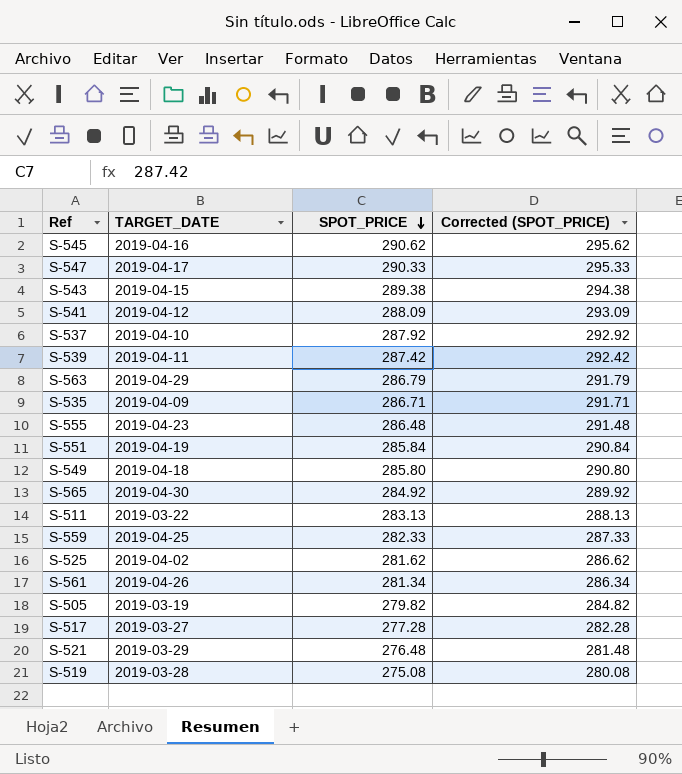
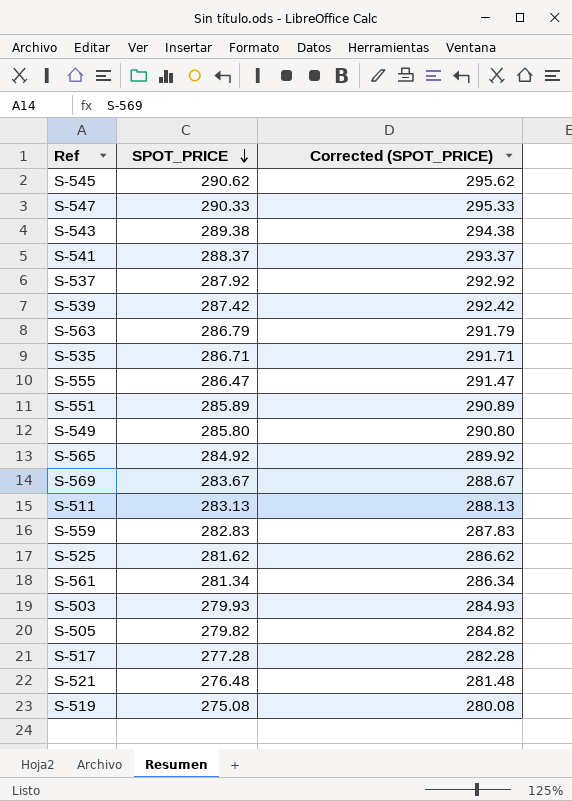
column TARGET_DATE | position: 2 -> none
S-541 | SPOT_PRICE: 288.09 -> 288.37
S-541 | Corrected (SPOT_PRICE): 293.09 -> 293.37
S-555 | SPOT_PRICE: 286.48 -> 286.47
S-555 | Corrected (SPOT_PRICE): 291.48 -> 291.47
S-551 | SPOT_PRICE: 285.84 -> 285.89
S-551 | Corrected (SPOT_PRICE): 290.84 -> 290.89
row S-569: none -> 283.67 | 288.67
S-559 | SPOT_PRICE: 282.33 -> 282.83
S-559 | Corrected (SPOT_PRICE): 287.33 -> 287.83
row S-503: none -> 279.93 | 284.93

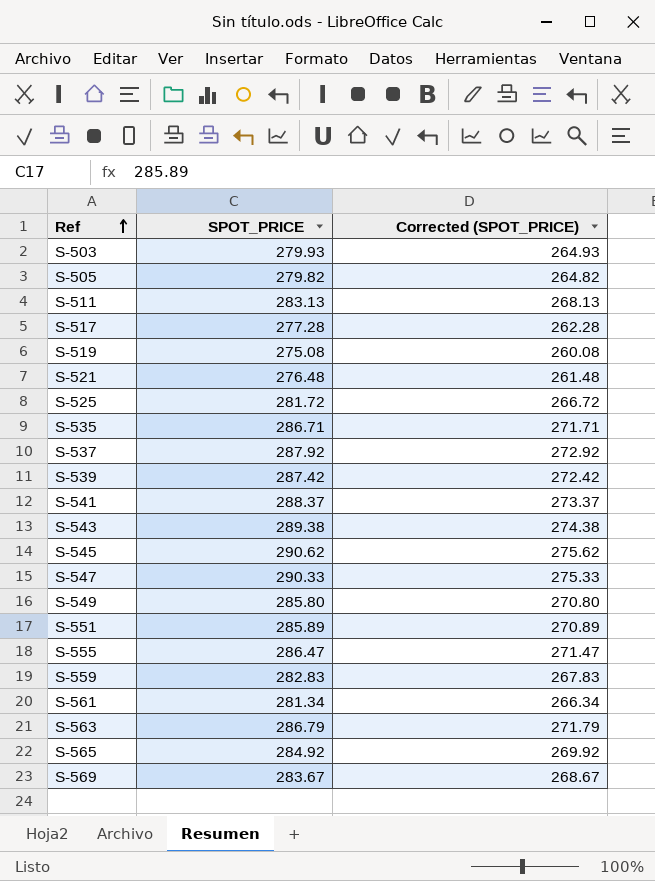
row order: SPOT_PRICE descending -> Ref ascending
column Corrected (SPOT_PRICE) | formula: [SPOT_PRICE] + 5 -> [SPOT_PRICE] - 15
S-525 | SPOT_PRICE: 281.62 -> 281.72

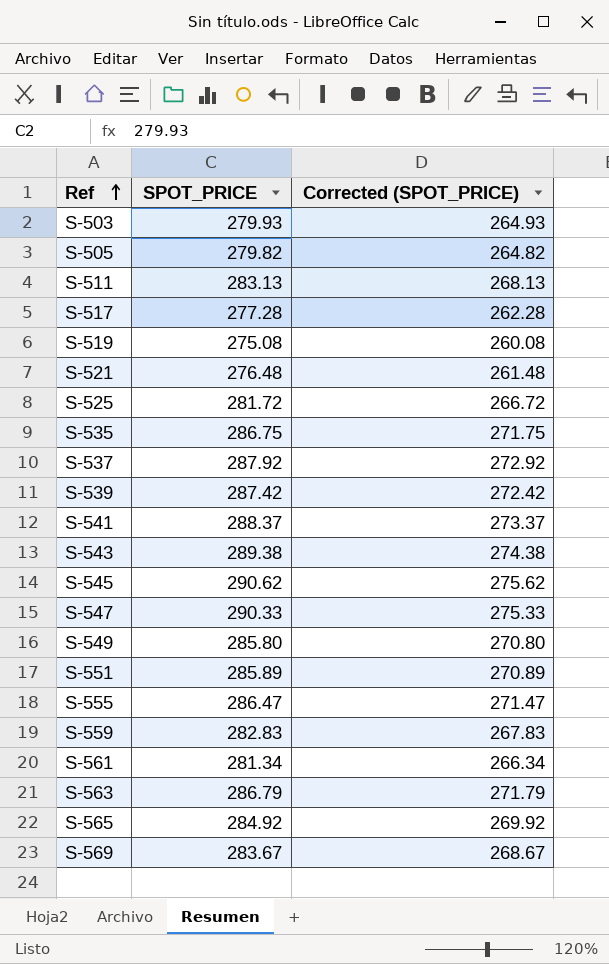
S-535 | SPOT_PRICE: 286.71 -> 286.75
S-535 | Corrected (SPOT_PRICE): 271.71 -> 271.75

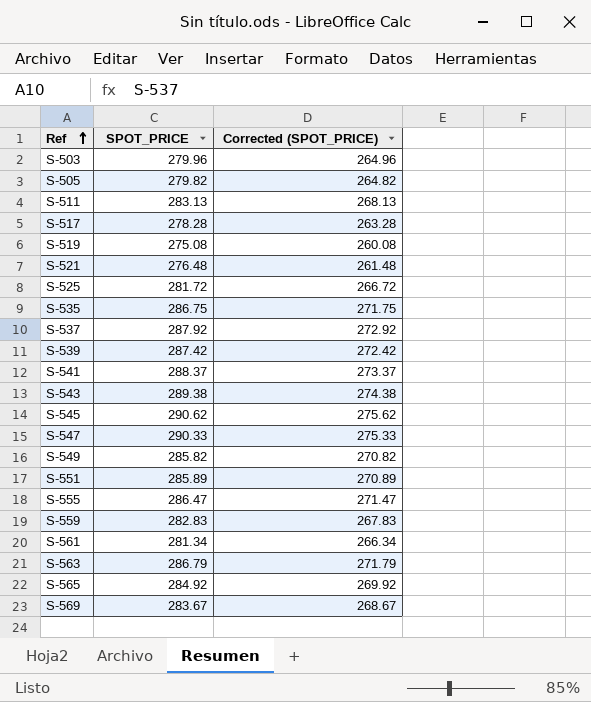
S-503 | SPOT_PRICE: 279.93 -> 279.96
S-503 | Corrected (SPOT_PRICE): 264.93 -> 264.96
S-517 | SPOT_PRICE: 277.28 -> 278.28
S-517 | Corrected (SPOT_PRICE): 262.28 -> 263.28
S-549 | SPOT_PRICE: 285.80 -> 285.82
S-549 | Corrected (SPOT_PRICE): 270.80 -> 270.82

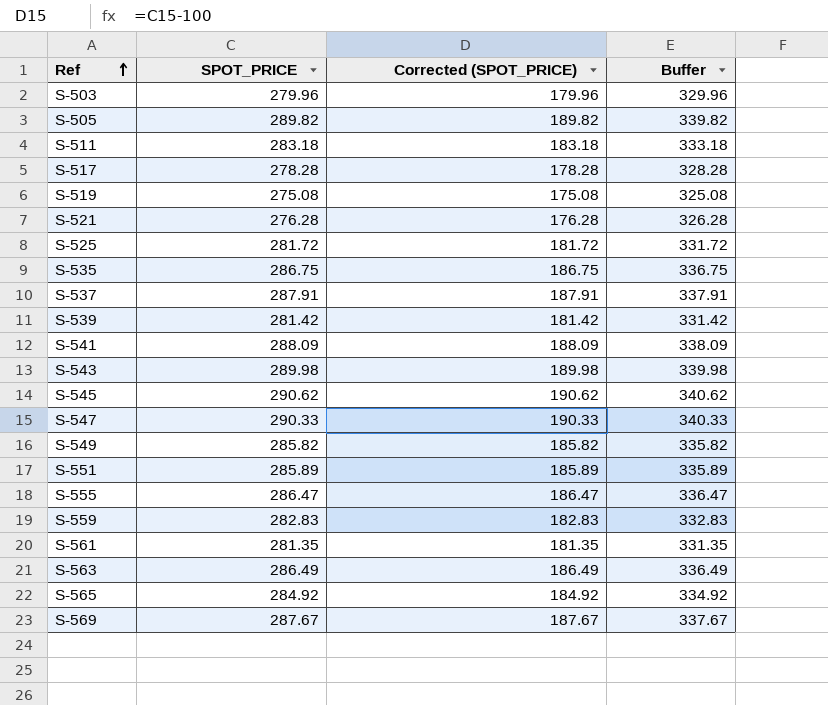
column Corrected (SPOT_PRICE) | formula: [SPOT_PRICE] - 15 -> [SPOT_PRICE] - 100
column Buffer | formula: none -> [SPOT_PRICE] + 50
S-505 | SPOT_PRICE: 279.82 -> 289.82
S-511 | SPOT_PRICE: 283.13 -> 283.18
S-521 | SPOT_PRICE: 276.48 -> 276.28
S-537 | SPOT_PRICE: 287.92 -> 287.91
S-539 | SPOT_PRICE: 287.42 -> 281.42
S-541 | SPOT_PRICE: 288.37 -> 288.09
S-543 | SPOT_PRICE: 289.38 -> 289.98
S-561 | SPOT_PRICE: 281.34 -> 281.35
S-563 | SPOT_PRICE: 286.79 -> 286.49
S-569 | SPOT_PRICE: 283.67 -> 287.67

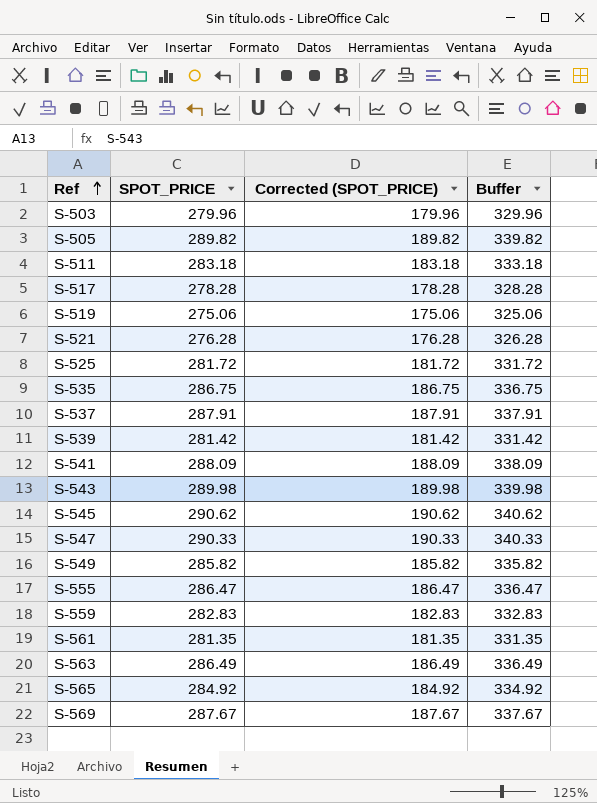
row S-551: 285.89 | 185.89 | 335.89 -> none
S-519 | SPOT_PRICE: 275.08 -> 275.06
S-519 | Corrected (SPOT_PRICE): 175.08 -> 175.06
S-519 | Buffer: 325.08 -> 325.06

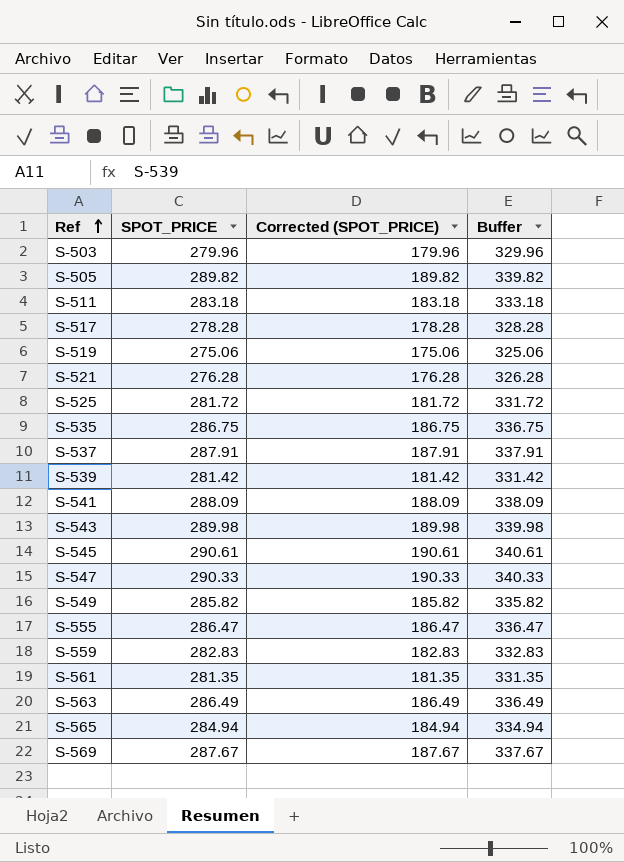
S-545 | SPOT_PRICE: 290.62 -> 290.61
S-545 | Corrected (SPOT_PRICE): 190.62 -> 190.61
S-545 | Buffer: 340.62 -> 340.61
S-565 | SPOT_PRICE: 284.92 -> 284.94
S-565 | Corrected (SPOT_PRICE): 184.92 -> 184.94
S-565 | Buffer: 334.92 -> 334.94

